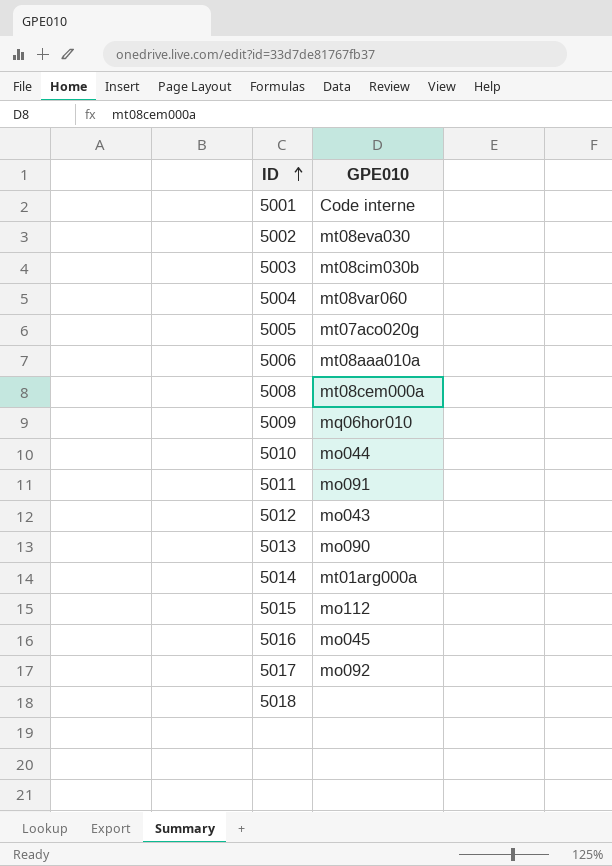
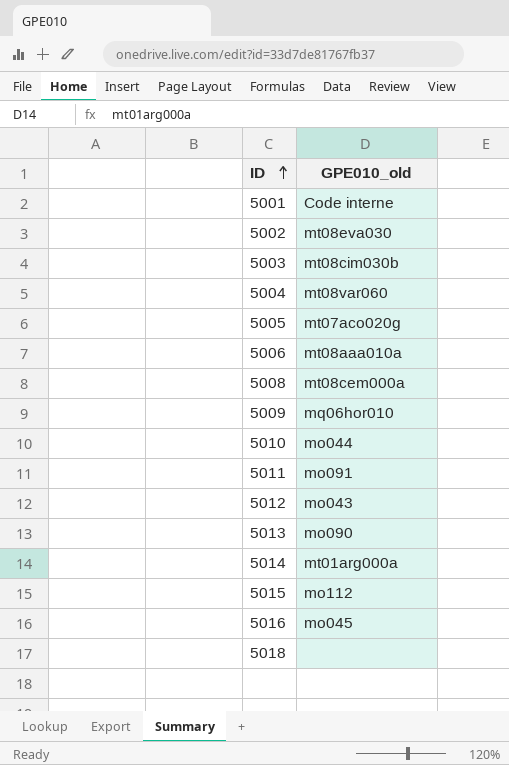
column name: GPE010 -> GPE010_old
row 5017: mo092 -> none

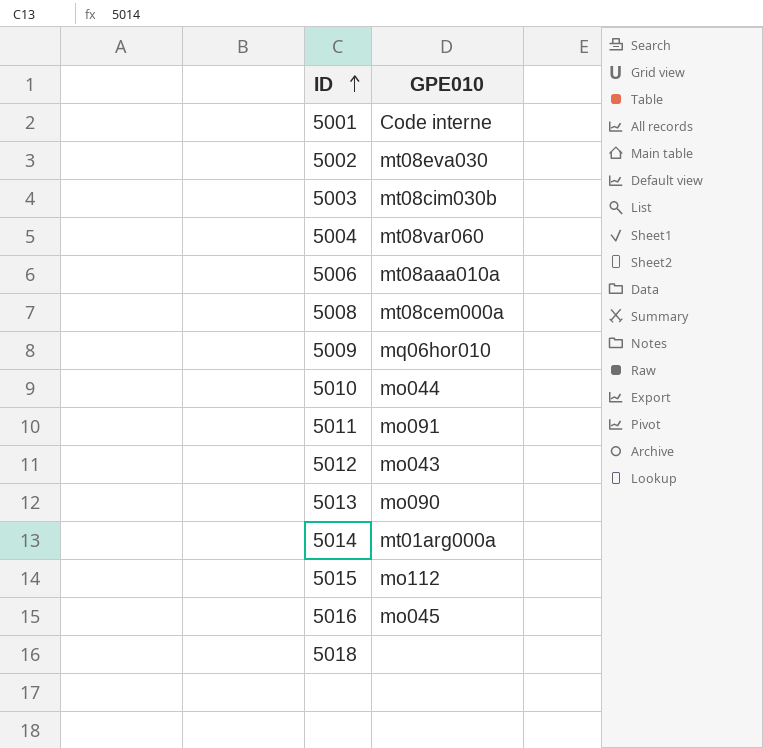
column name: GPE010_old -> GPE010
row 5005: mt07aco020g -> none

